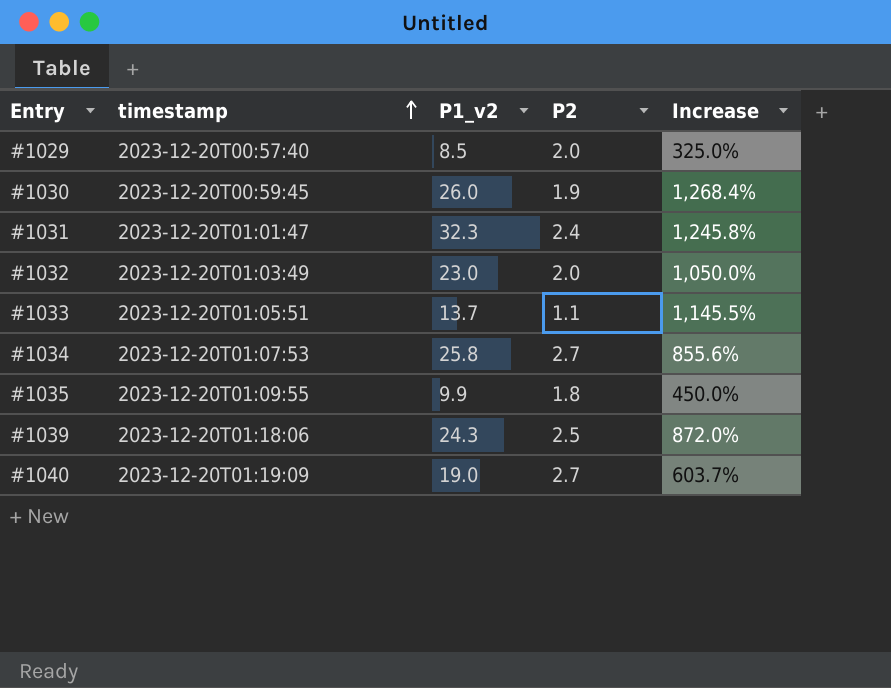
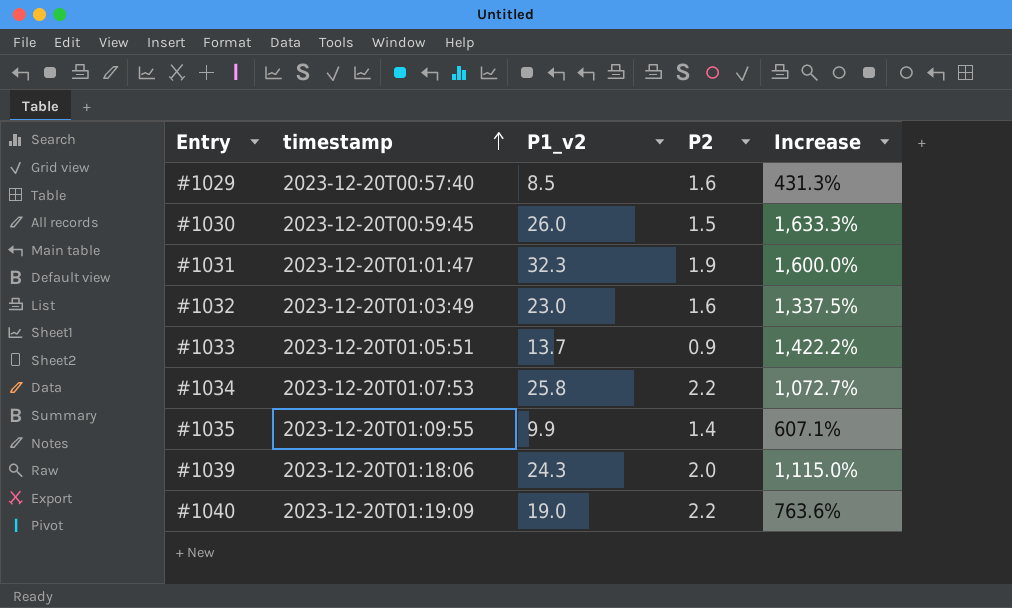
#1029 | P2: 2.0 -> 1.6
#1029 | Increase: 325.0% -> 431.3%
#1030 | P2: 1.9 -> 1.5
#1030 | Increase: 1,268.4% -> 1,633.3%
#1031 | P2: 2.4 -> 1.9
#1031 | Increase: 1,245.8% -> 1,600.0%
#1032 | P2: 2.0 -> 1.6
#1032 | Increase: 1,050.0% -> 1,337.5%
#1033 | P2: 1.1 -> 0.9
#1033 | Increase: 1,145.5% -> 1,422.2%
#1034 | P2: 2.7 -> 2.2
#1034 | Increase: 855.6% -> 1,072.7%
#1035 | P2: 1.8 -> 1.4
#1035 | Increase: 450.0% -> 607.1%
#1039 | P2: 2.5 -> 2.0
#1039 | Increase: 872.0% -> 1,115.0%
#1040 | P2: 2.7 -> 2.2
#1040 | Increase: 603.7% -> 763.6%

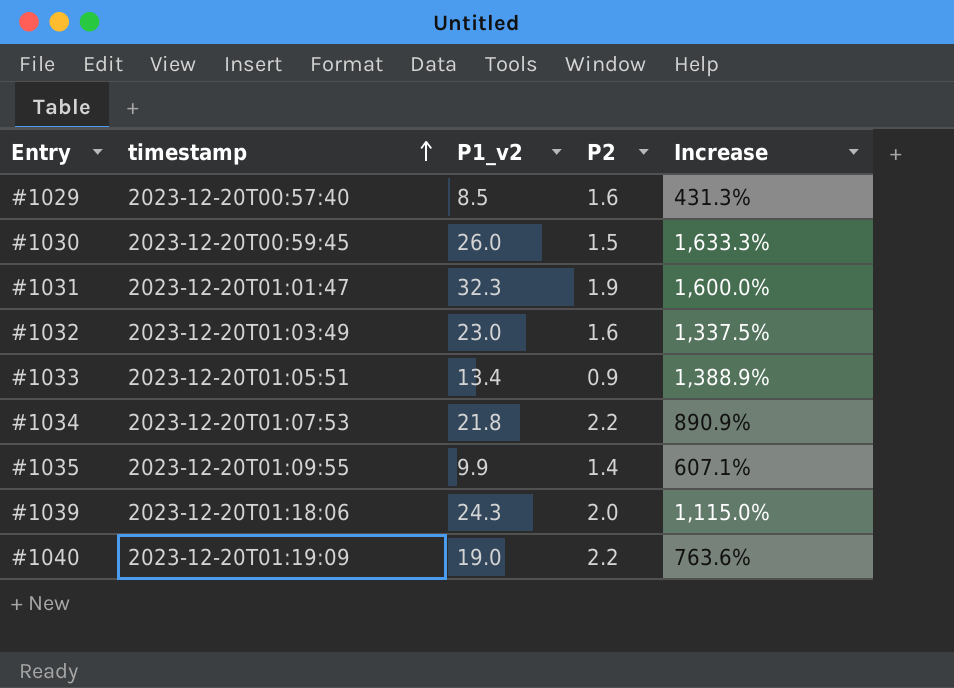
#1033 | P1_v2: 13.7 -> 13.4
#1033 | Increase: 1,422.2% -> 1,388.9%
#1034 | P1_v2: 25.8 -> 21.8
#1034 | Increase: 1,072.7% -> 890.9%

